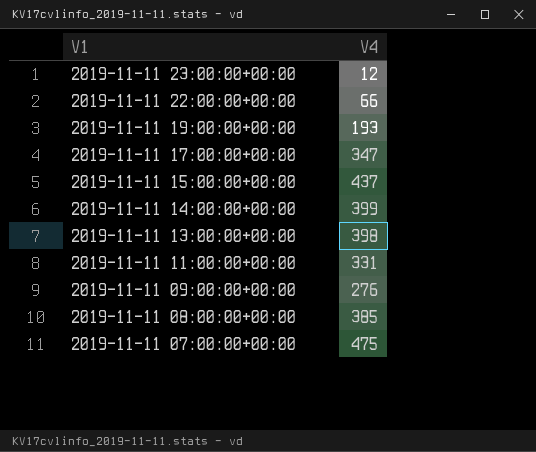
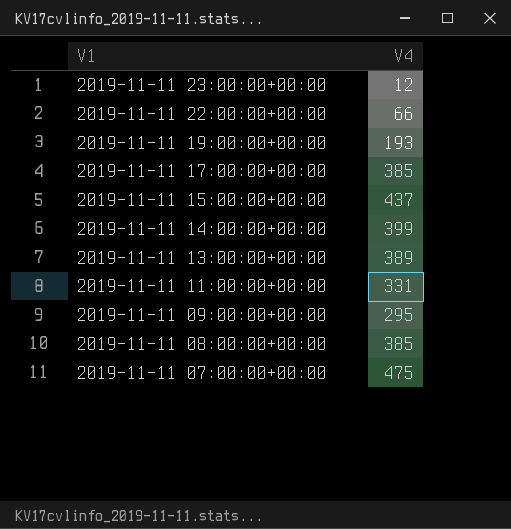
2019-11-11 17:00:00+00:00 | V4: 347 -> 385
2019-11-11 13:00:00+00:00 | V4: 398 -> 389
2019-11-11 09:00:00+00:00 | V4: 276 -> 295

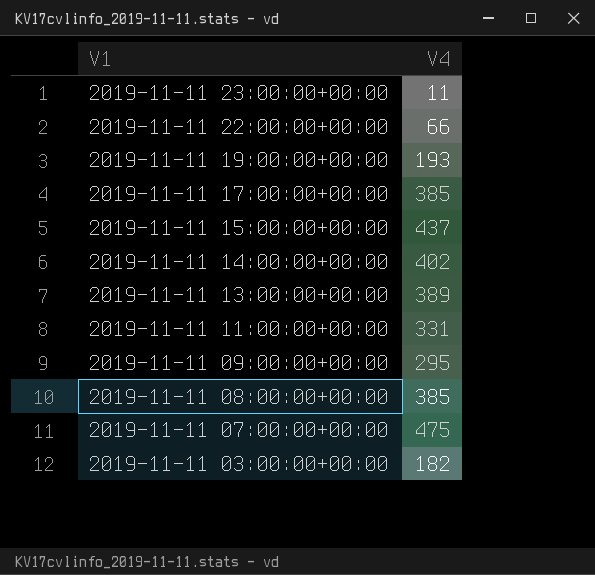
2019-11-11 23:00:00+00:00 | V4: 12 -> 11
2019-11-11 14:00:00+00:00 | V4: 399 -> 402
row 2019-11-11 03:00:00+00:00: none -> 182

